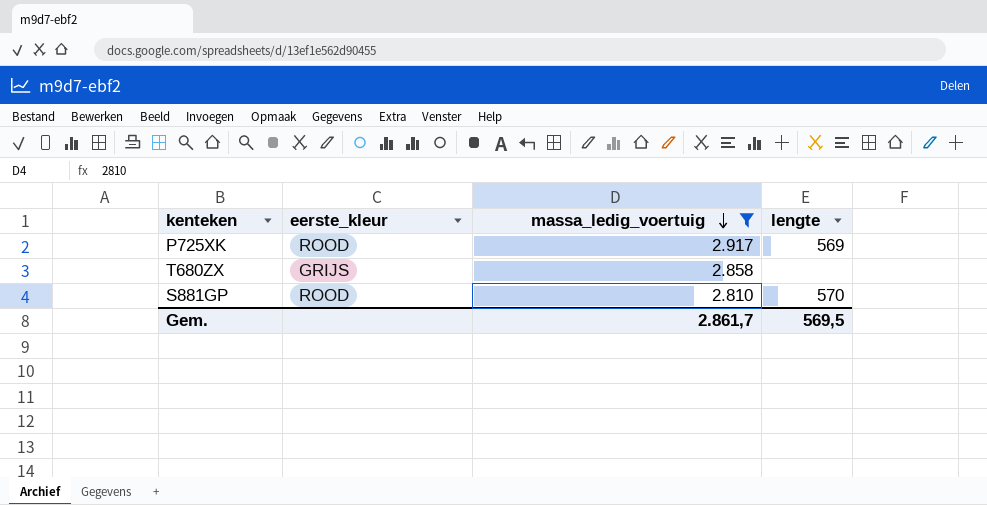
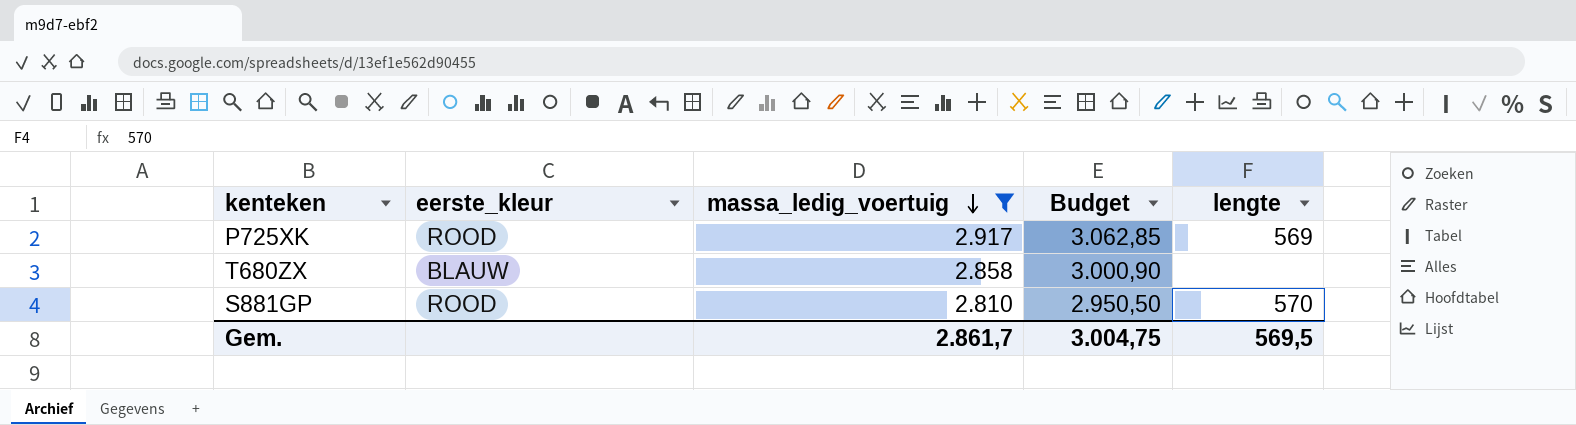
column Budget | formula: none -> [massa_ledig_voertuig] * 1,05
T680ZX | eerste_kleur: GRIJS -> BLAUW

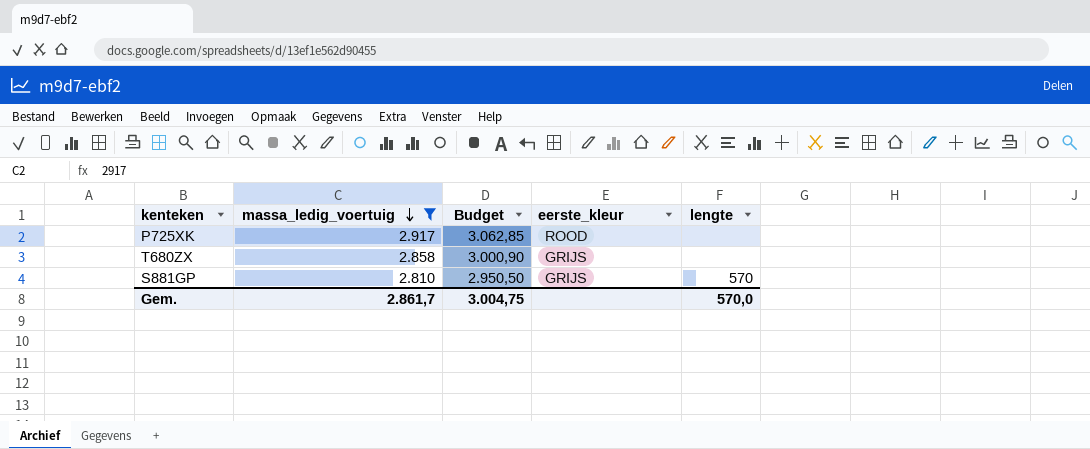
column eerste_kleur | position: 2 -> 4
P725XK | lengte: 569 -> none
T680ZX | eerste_kleur: BLAUW -> GRIJS
S881GP | eerste_kleur: ROOD -> GRIJS
Gem. | lengte: 569,5 -> 570,0

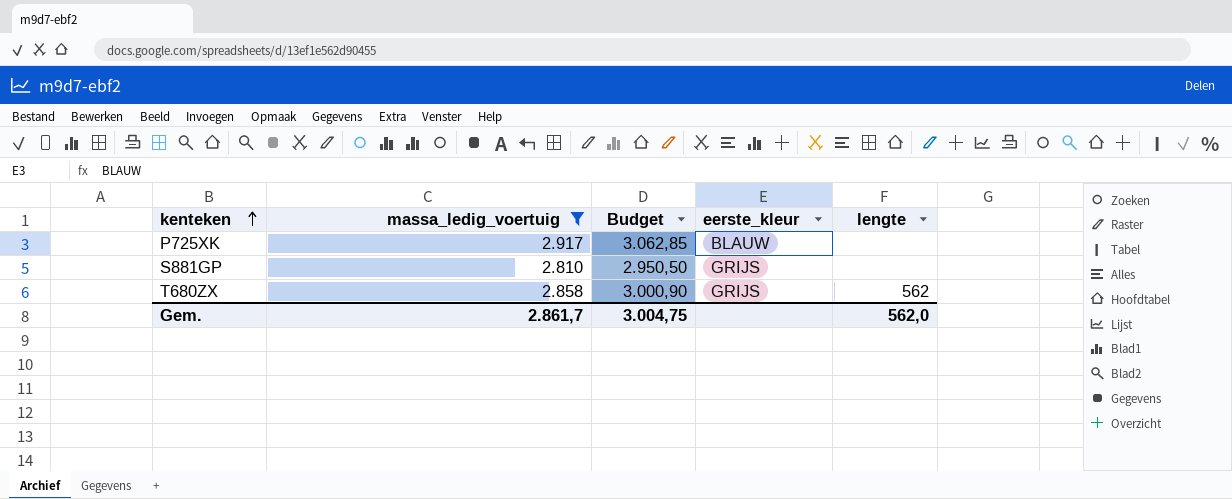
row order: massa_ledig_voertuig descending -> kenteken ascending
P725XK | eerste_kleur: ROOD -> BLAUW
S881GP | lengte: 570 -> none
T680ZX | lengte: none -> 562
Gem. | lengte: 570,0 -> 562,0

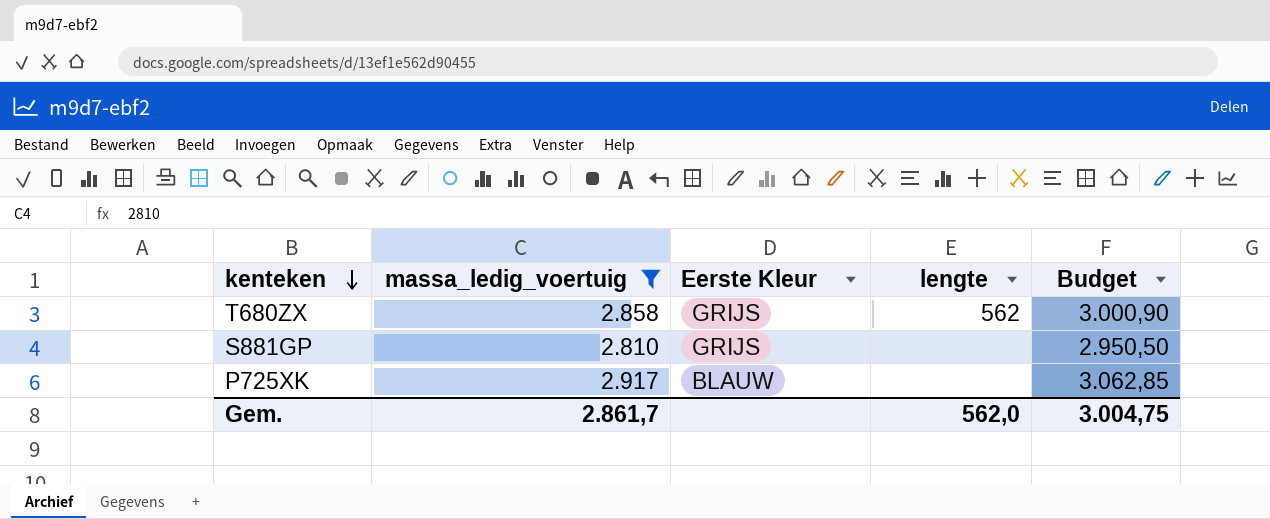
row order: kenteken ascending -> kenteken descending
column name: eerste_kleur -> Eerste Kleur
column Budget | position: 3 -> 5

